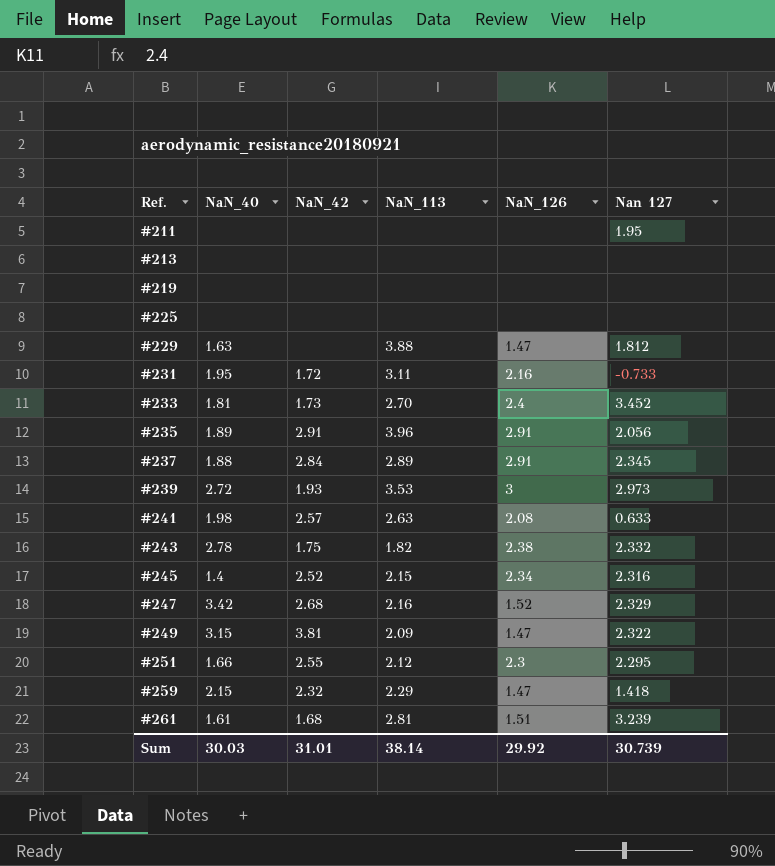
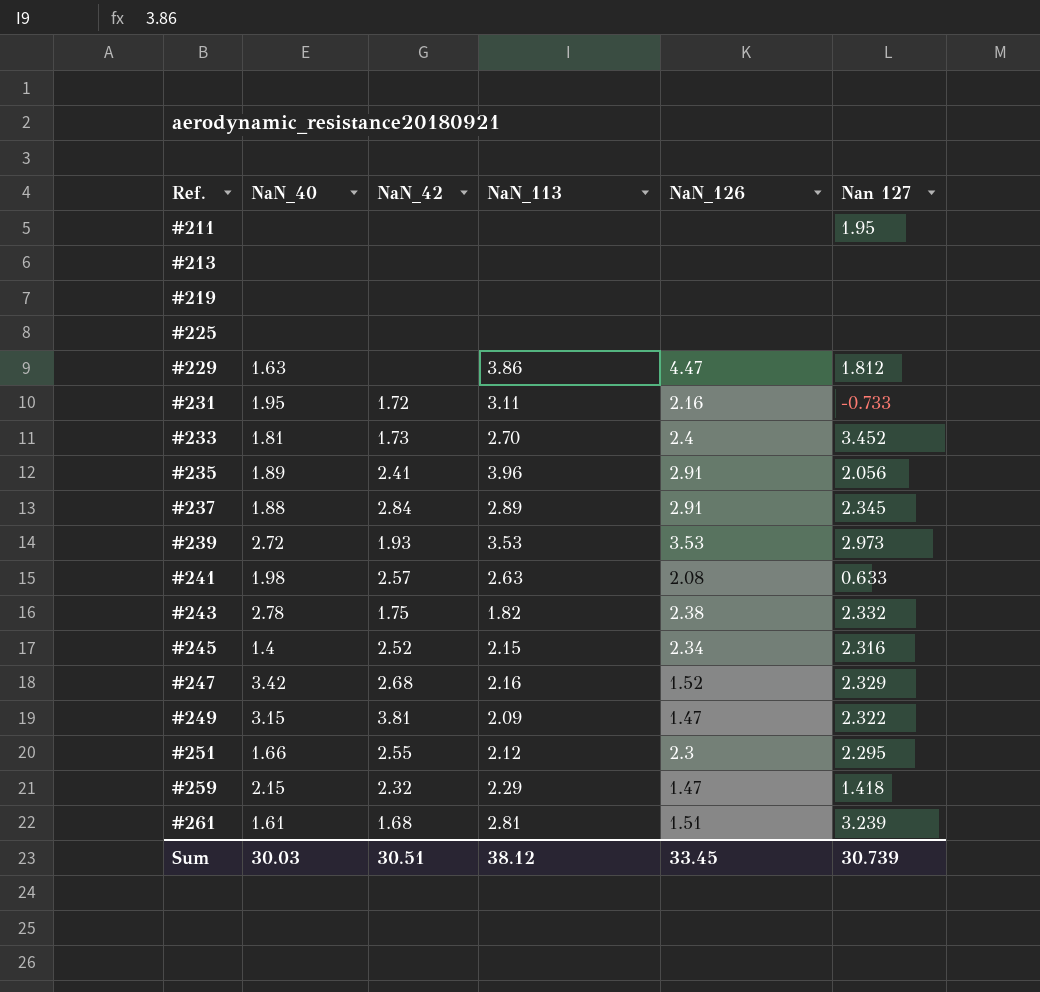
#229 | NaN_113: 3.88 -> 3.86
#229 | NaN_126: 1.47 -> 4.47
#235 | NaN_42: 2.91 -> 2.41
#239 | NaN_126: 3 -> 3.53
Sum | NaN_42: 31.01 -> 30.51
Sum | NaN_113: 38.14 -> 38.12
Sum | NaN_126: 29.92 -> 33.45

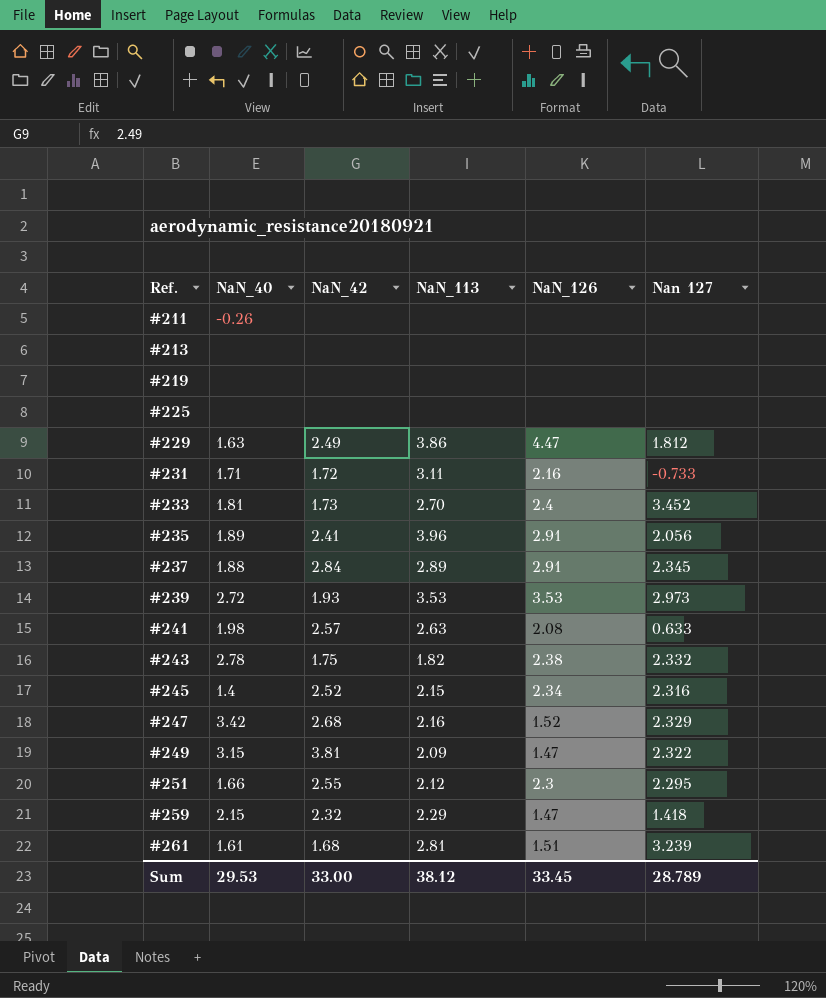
#211 | NaN_40: none -> -0.26
#211 | Nan 127: 1.95 -> none
#229 | NaN_42: none -> 2.49
#231 | NaN_40: 1.95 -> 1.71
Sum | NaN_40: 30.03 -> 29.53
Sum | NaN_42: 30.51 -> 33.00
Sum | Nan 127: 30.739 -> 28.789

